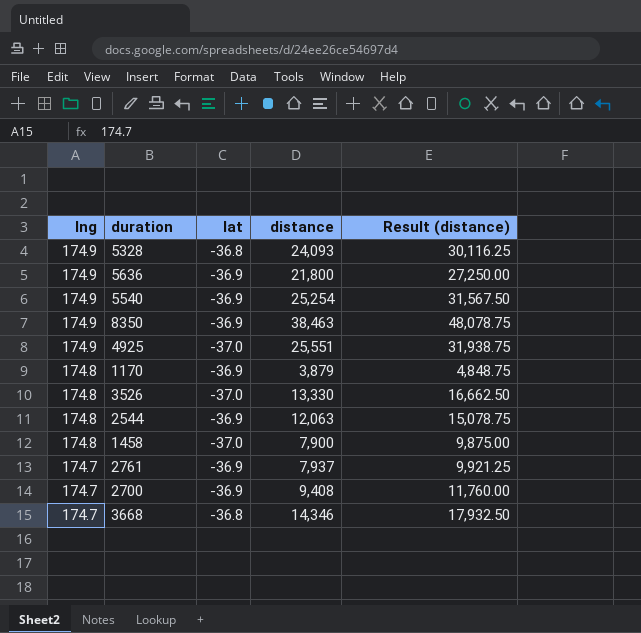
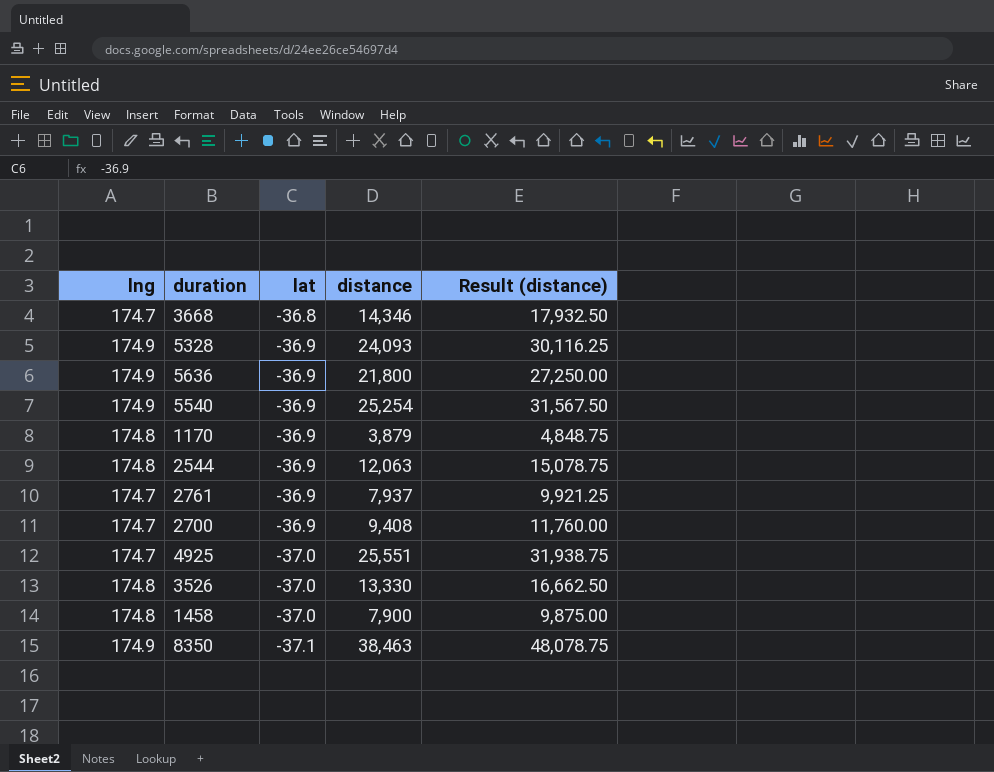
row order: lng descending -> lat descending
5328 | lat: -36.8 -> -36.9
4925 | lng: 174.9 -> 174.7
8350 | lat: -36.9 -> -37.1

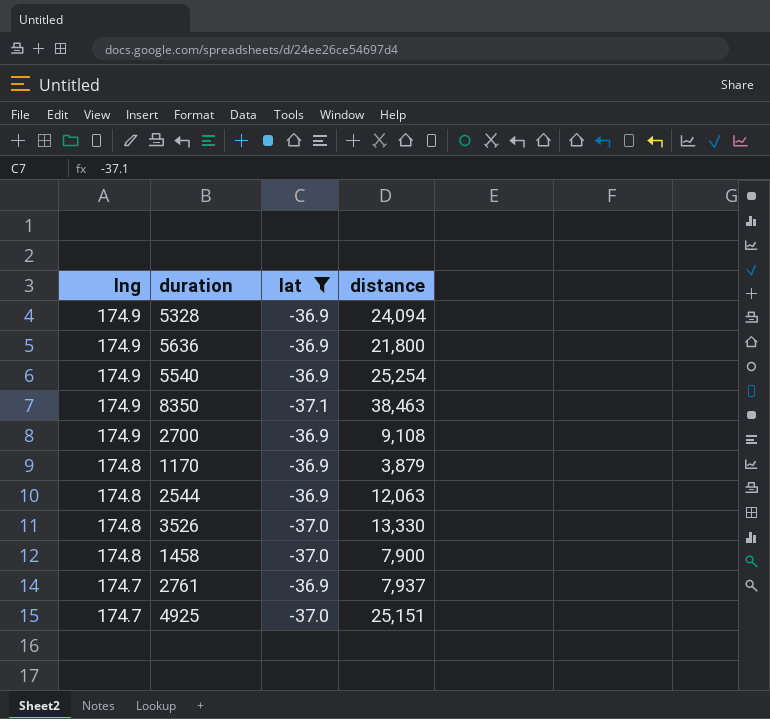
filter: none -> lat != -36.8
row order: lat descending -> lng descending
column Result (distance) | formula: [distance] * 1.25 -> none
5328 | distance: 24,093 -> 24,094
2700 | lng: 174.7 -> 174.9
2700 | distance: 9,408 -> 9,108
4925 | distance: 25,551 -> 25,151

